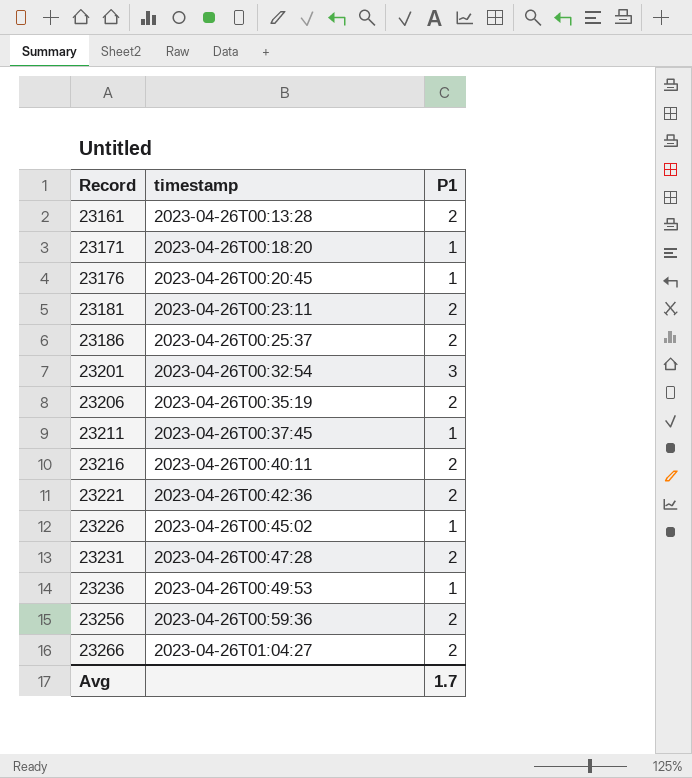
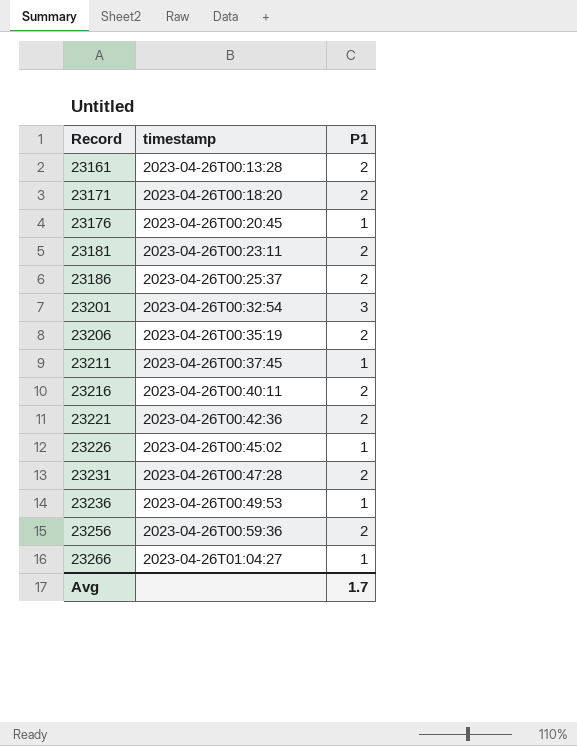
23171 | P1: 1 -> 2
23266 | P1: 2 -> 1

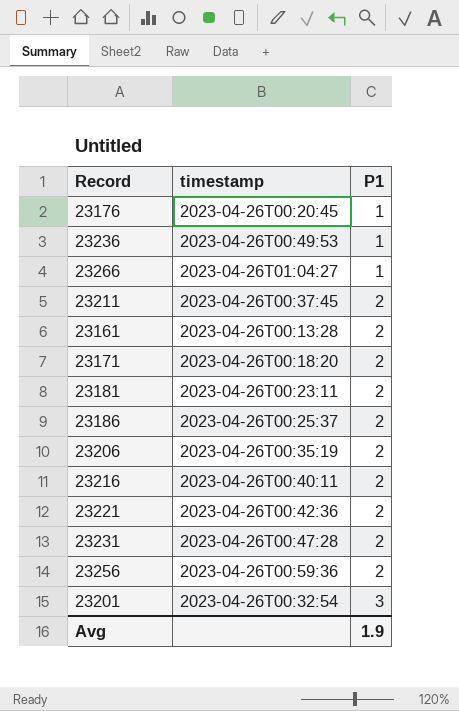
row order: Record ascending -> P1 ascending
row 23226: 2023-04-26T00:45:02 | 1 -> none
23211 | P1: 1 -> 2
Avg | P1: 1.7 -> 1.9

